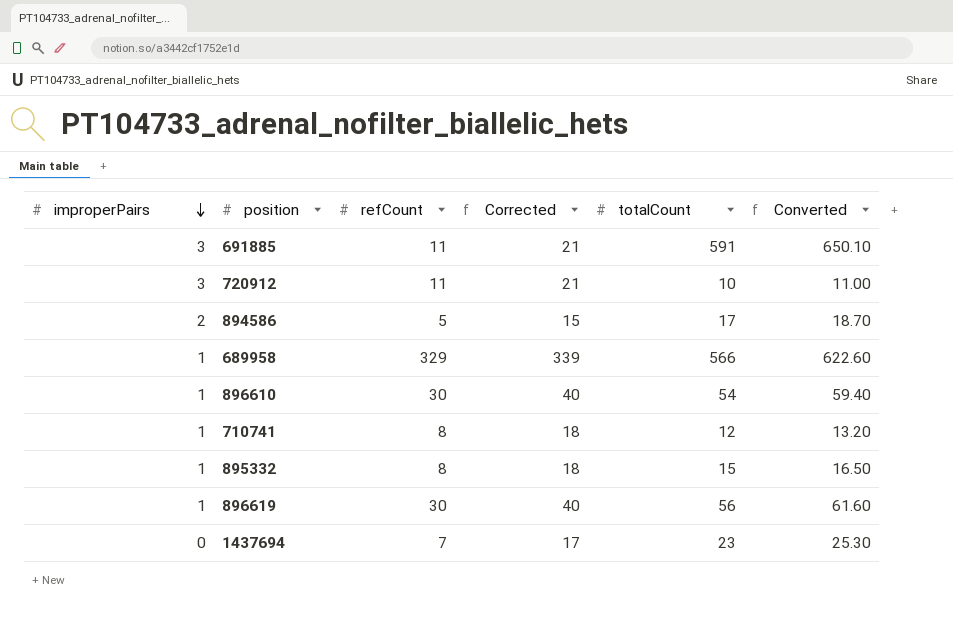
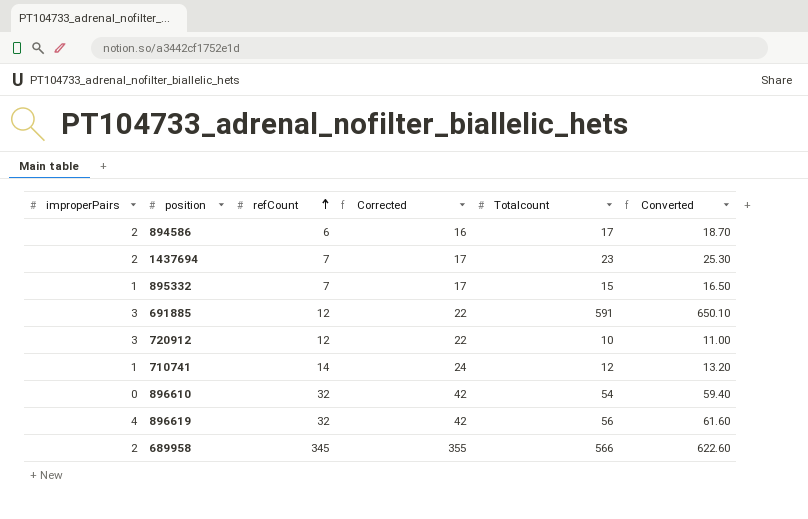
row order: improperPairs descending -> refCount ascending
column name: totalCount -> Totalcount
894586 | refCount: 5 -> 6
894586 | Corrected: 15 -> 16
1437694 | improperPairs: 0 -> 2
895332 | refCount: 8 -> 7
895332 | Corrected: 18 -> 17
691885 | refCount: 11 -> 12
691885 | Corrected: 21 -> 22
720912 | refCount: 11 -> 12
720912 | Corrected: 21 -> 22
710741 | refCount: 8 -> 14
710741 | Corrected: 18 -> 24
896610 | improperPairs: 1 -> 0
896610 | refCount: 30 -> 32
896610 | Corrected: 40 -> 42
896619 | improperPairs: 1 -> 4
896619 | refCount: 30 -> 32
896619 | Corrected: 40 -> 42
689958 | improperPairs: 1 -> 2
689958 | refCount: 329 -> 345
689958 | Corrected: 339 -> 355

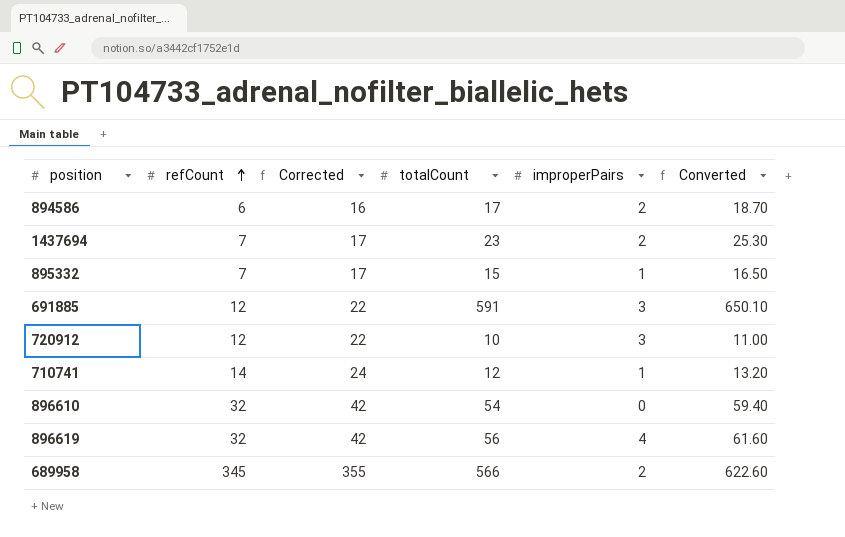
column name: Totalcount -> totalCount
column improperPairs | position: 1 -> 5

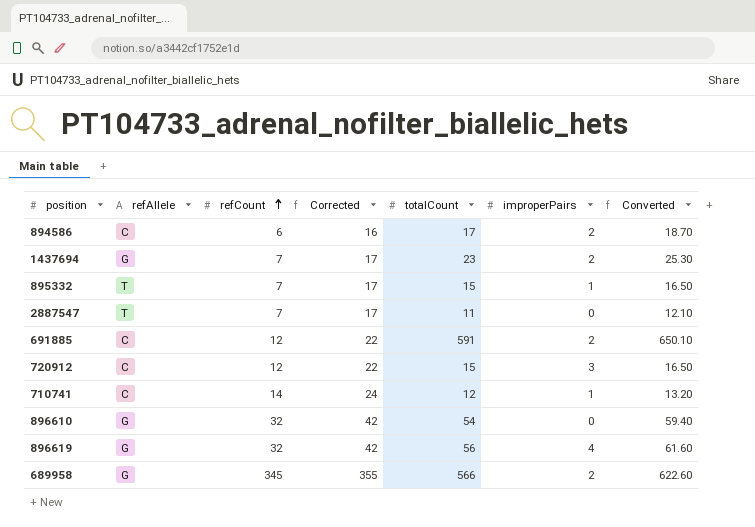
column refAllele | position: none -> 2
row 2887547: none -> T | 7 | 17 | 11 | 0 | 12.10
691885 | improperPairs: 3 -> 2
720912 | totalCount: 10 -> 15
720912 | Converted: 11.00 -> 16.50

